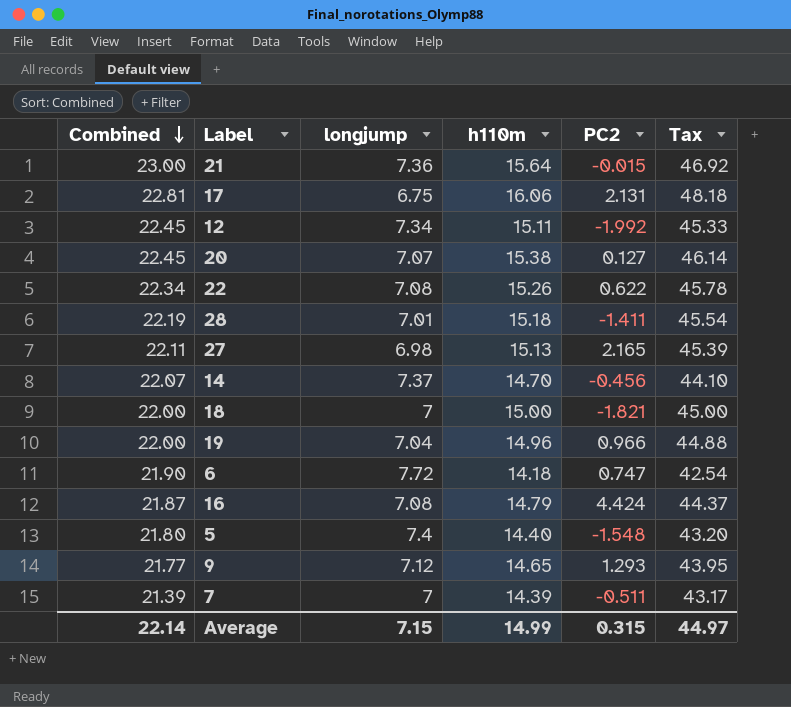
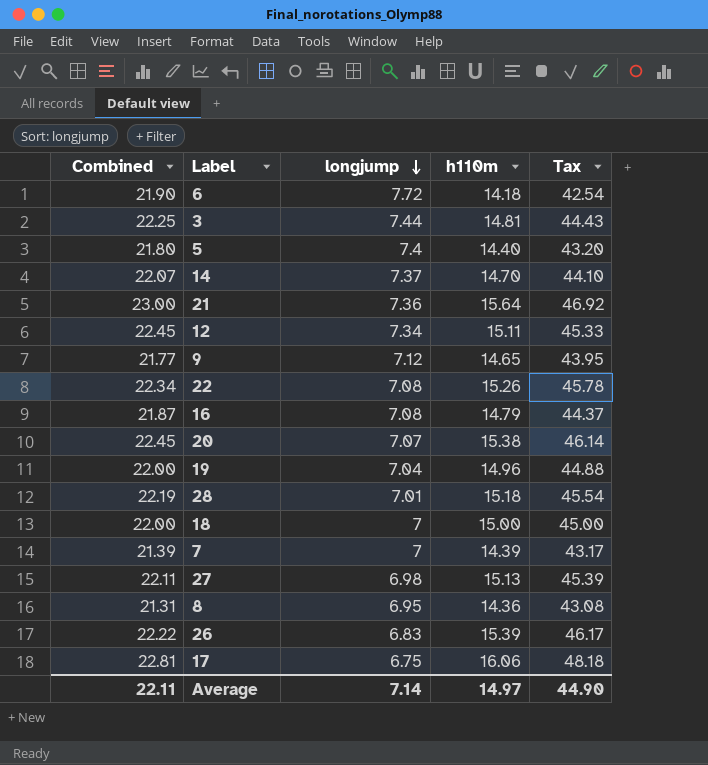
row order: Combined descending -> longjump descending
column PC2 | position: 5 -> none
row 3: none -> 22.25 | 7.44 | 14.81 | 44.43
row 8: none -> 21.31 | 6.95 | 14.36 | 43.08
row 26: none -> 22.22 | 6.83 | 15.39 | 46.17
Average | Combined: 22.14 -> 22.11
Average | longjump: 7.15 -> 7.14
Average | h110m: 14.99 -> 14.97
Average | Tax: 44.97 -> 44.90

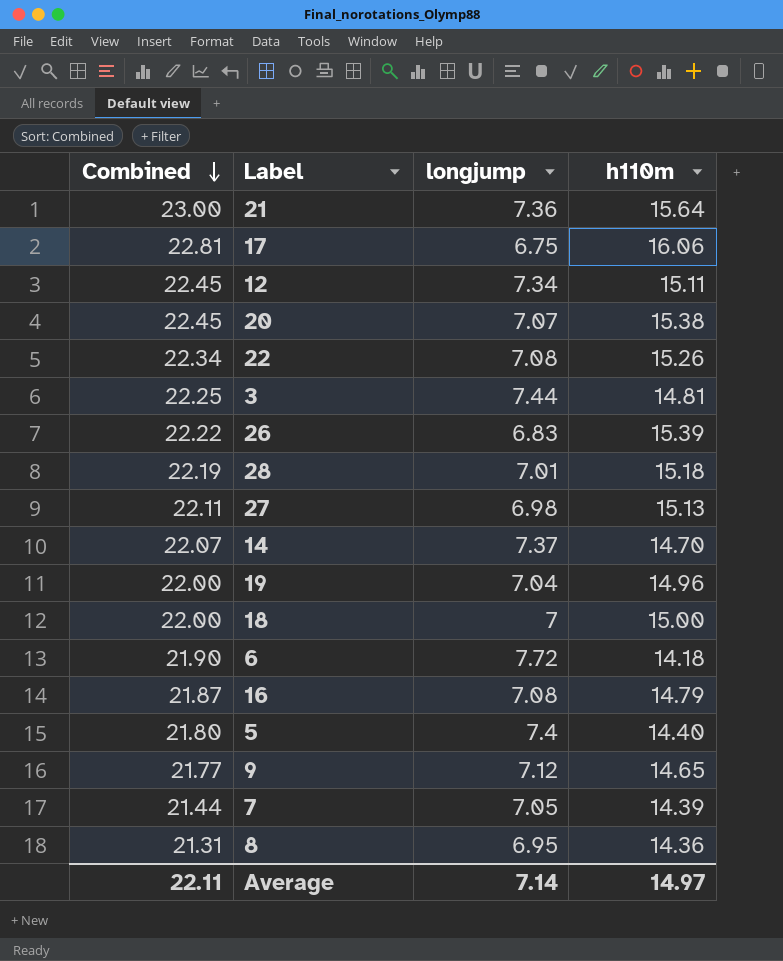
row order: longjump descending -> Combined descending
column Tax | formula: [h110m] * 3 -> none
7 | Combined: 21.39 -> 21.44
7 | longjump: 7 -> 7.05

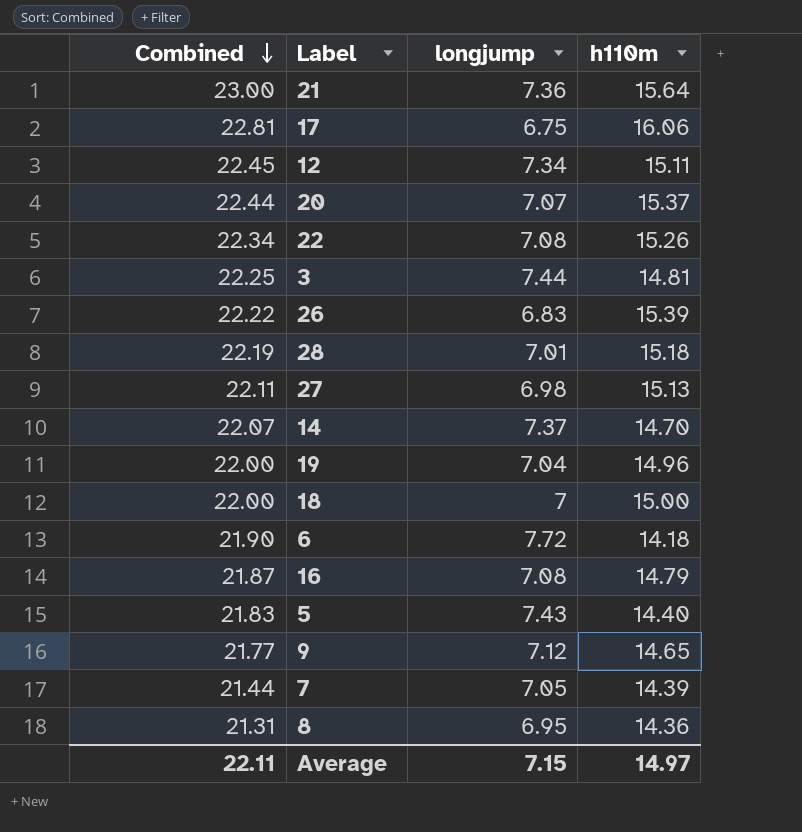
20 | Combined: 22.45 -> 22.44
20 | h110m: 15.38 -> 15.37
5 | Combined: 21.80 -> 21.83
5 | longjump: 7.4 -> 7.43
Average | longjump: 7.14 -> 7.15

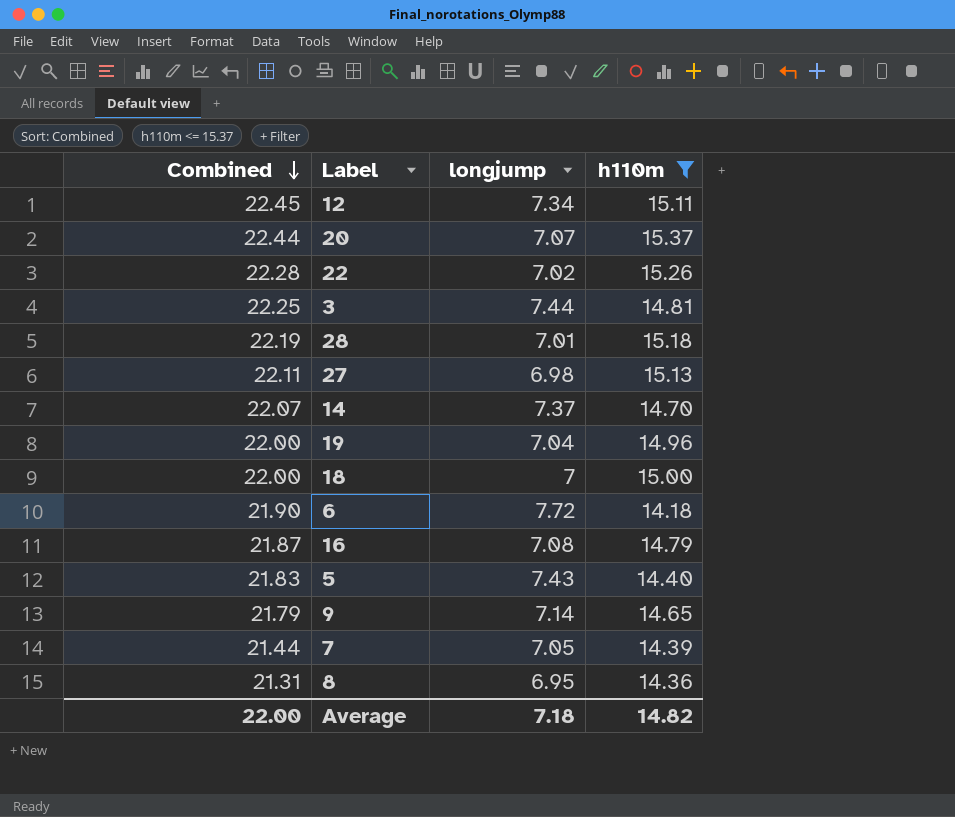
filter: none -> h110m <= 15.37
22 | Combined: 22.34 -> 22.28
22 | longjump: 7.08 -> 7.02
9 | Combined: 21.77 -> 21.79
9 | longjump: 7.12 -> 7.14
Average | Combined: 22.11 -> 22.00
Average | longjump: 7.15 -> 7.18
Average | h110m: 14.97 -> 14.82

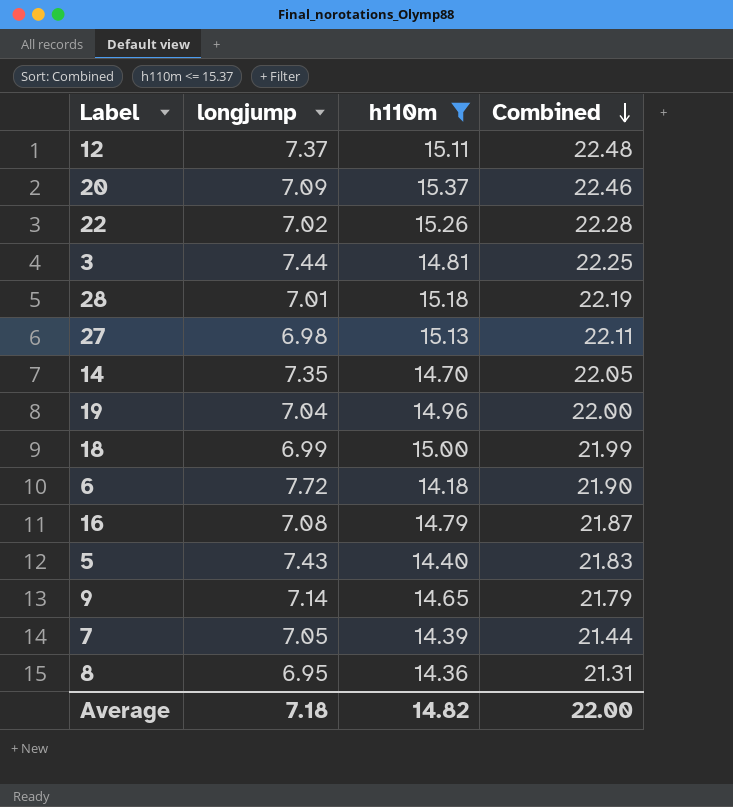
column Combined | position: 1 -> 4
12 | longjump: 7.34 -> 7.37
12 | Combined: 22.45 -> 22.48
20 | longjump: 7.07 -> 7.09
20 | Combined: 22.44 -> 22.46
14 | longjump: 7.37 -> 7.35
14 | Combined: 22.07 -> 22.05
18 | longjump: 7 -> 6.99
18 | Combined: 22.00 -> 21.99

